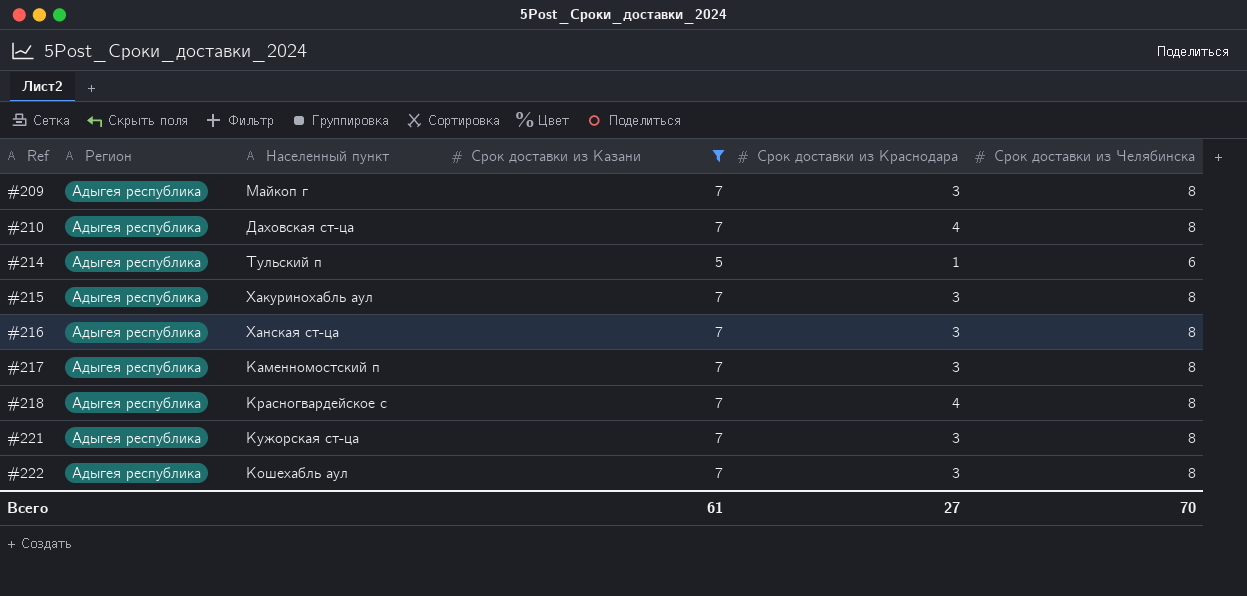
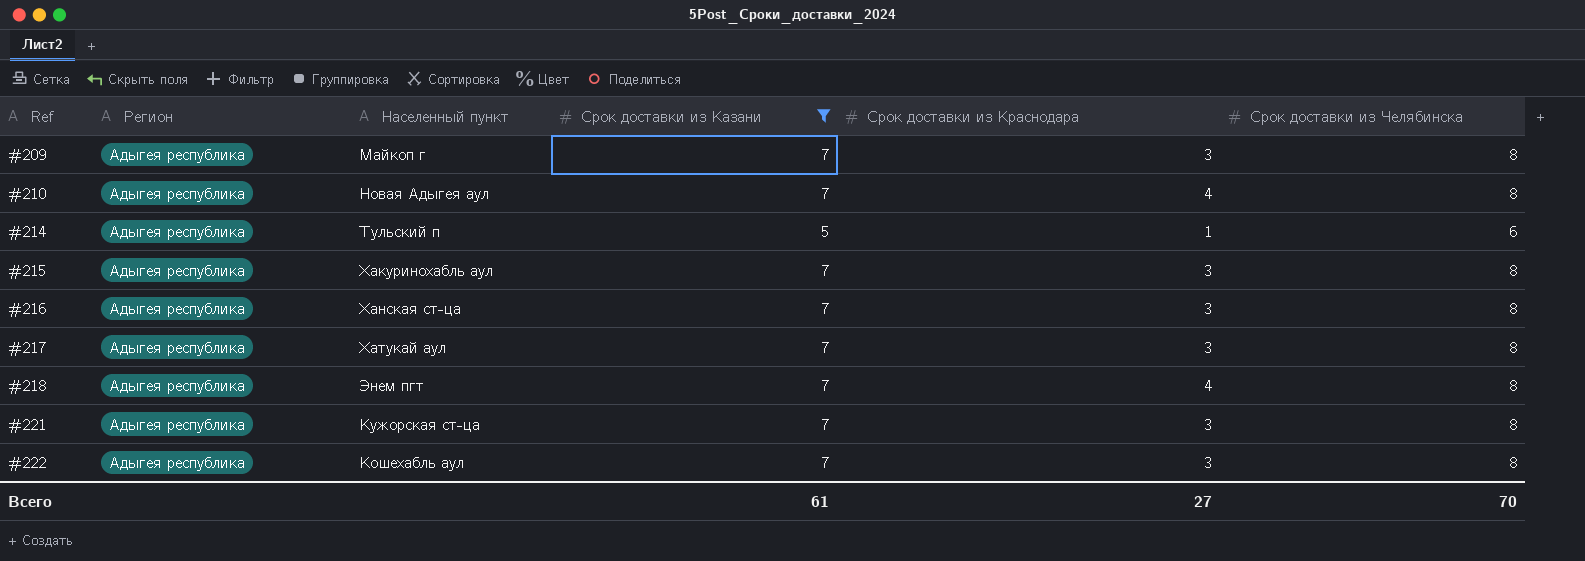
#210 | Населенный пункт: Даховская ст-ца -> Новая Адыгея аул
#217 | Населенный пункт: Каменномостский п -> Хатукай аул
#218 | Населенный пункт: Красногвардейское с -> Энем пгт

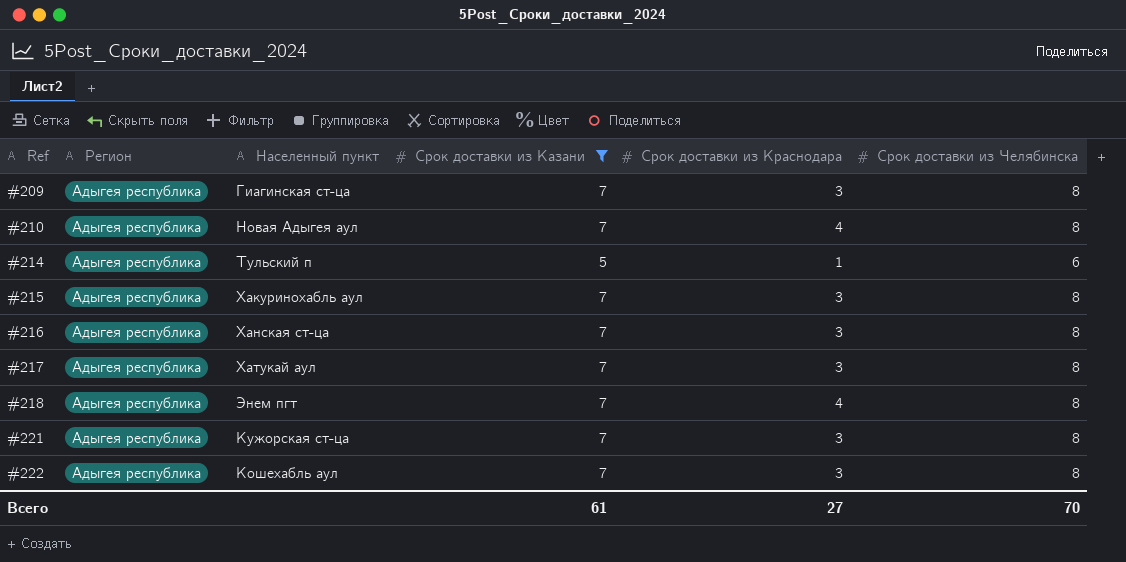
#209 | Населенный пункт: Майкоп г -> Гиагинская ст-ца

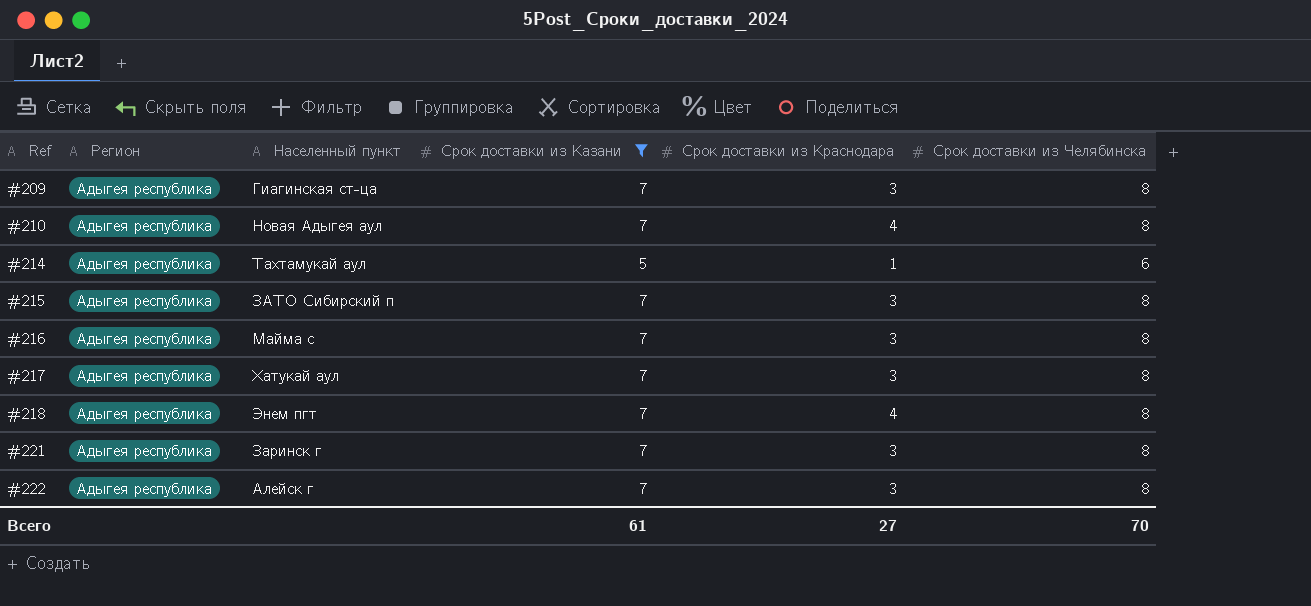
#214 | Населенный пункт: Тульский п -> Тахтамукай аул
#215 | Населенный пункт: Хакуринохабль аул -> ЗАТО Сибирский п
#216 | Населенный пункт: Ханская ст-ца -> Майма с
#221 | Населенный пункт: Кужорская ст-ца -> Заринск г
#222 | Населенный пункт: Кошехабль аул -> Алейск г

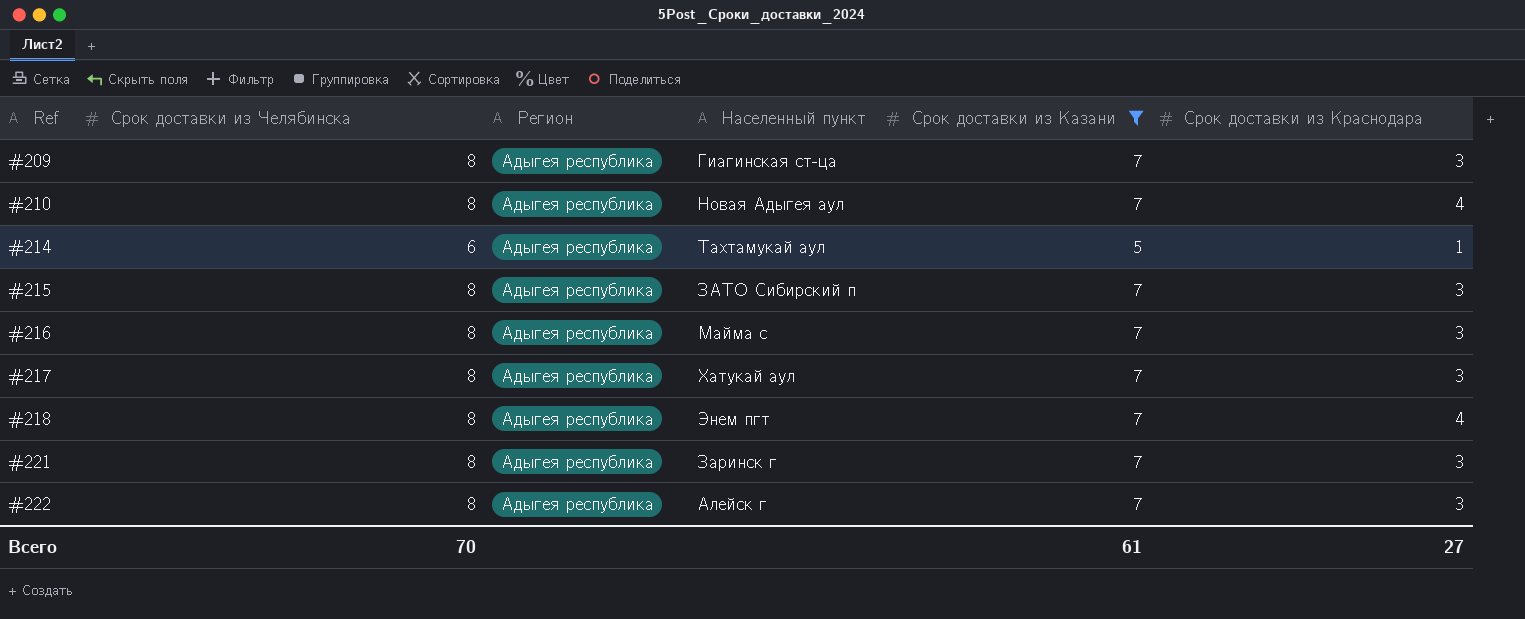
column Срок доставки из Челябинска | position: 6 -> 2

